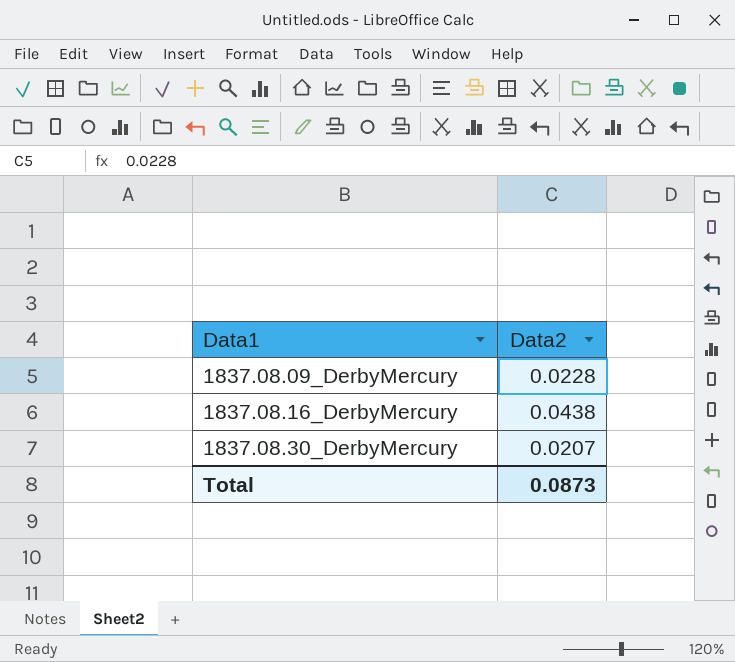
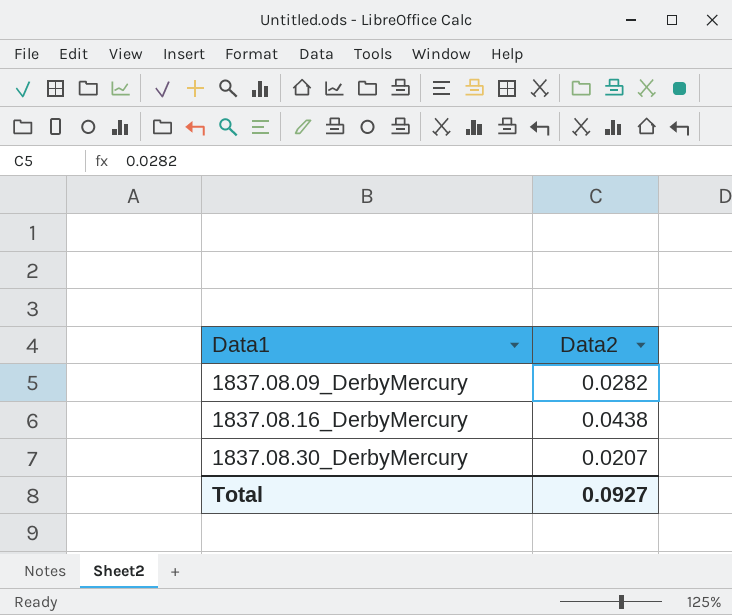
1837.08.09_DerbyMercury | Data2: 0.0228 -> 0.0282
Total | Data2: 0.0873 -> 0.0927

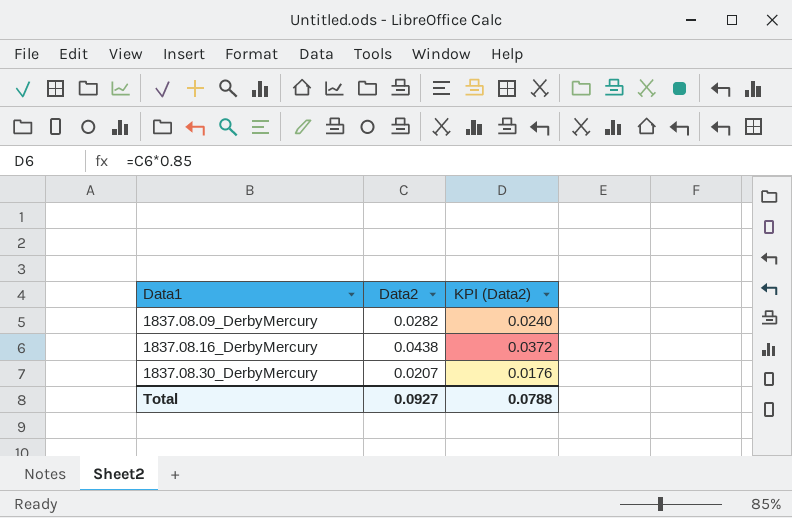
column KPI (Data2) | formula: none -> [Data2] * 0.85

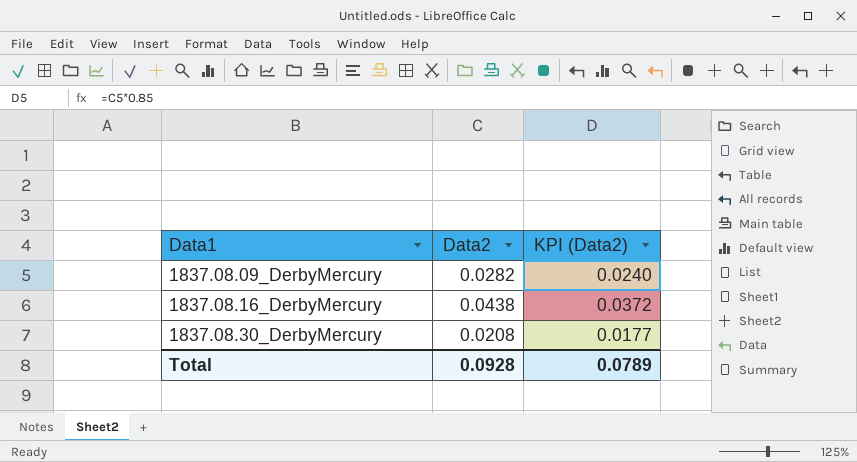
1837.08.30_DerbyMercury | Data2: 0.0207 -> 0.0208
1837.08.30_DerbyMercury | KPI (Data2): 0.0176 -> 0.0177
Total | Data2: 0.0927 -> 0.0928
Total | KPI (Data2): 0.0788 -> 0.0789

